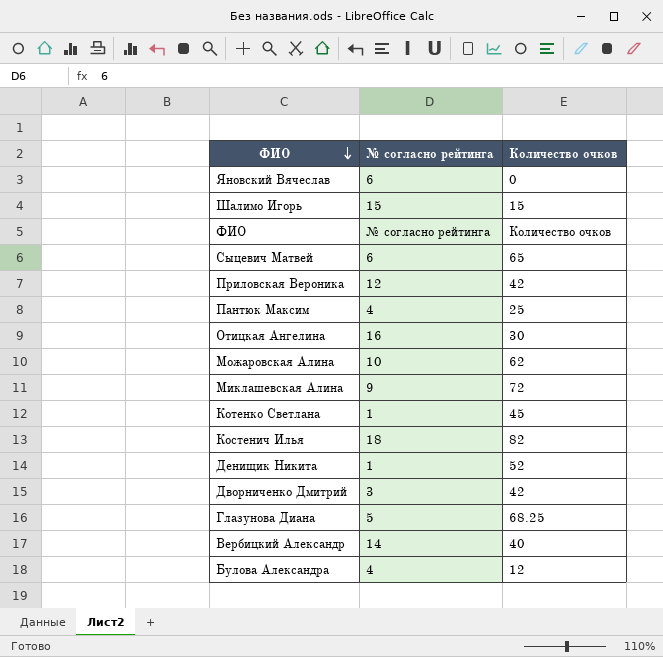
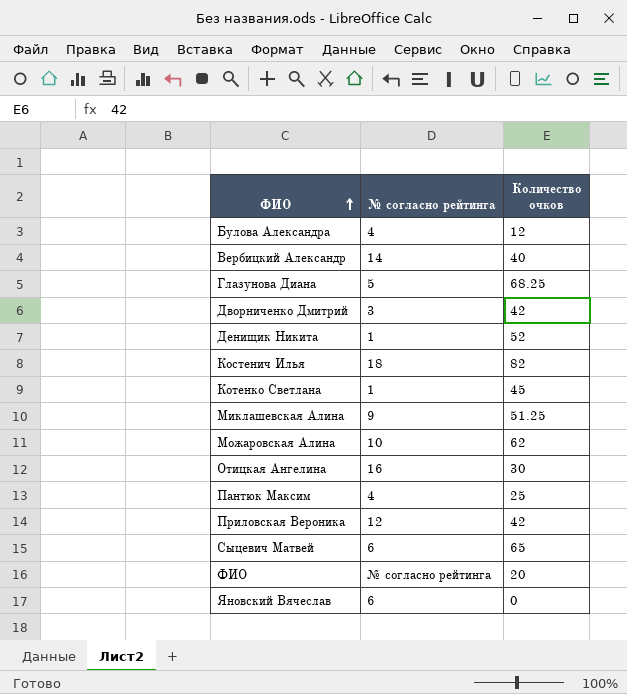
row order: ФИО descending -> ФИО ascending
row Шалимо Игорь: 15 | 15 -> none
Миклашевская Алина | Количество очков: 72 -> 51.25
ФИО | Количество очков: Количество очков -> 20

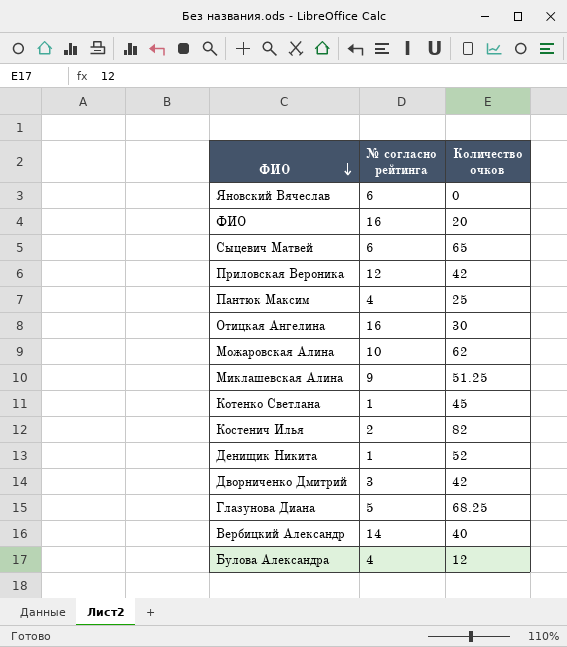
row order: ФИО ascending -> ФИО descending
ФИО | № согласно рейтинга: № согласно рейтинга -> 16
Костенич Илья | № согласно рейтинга: 18 -> 2

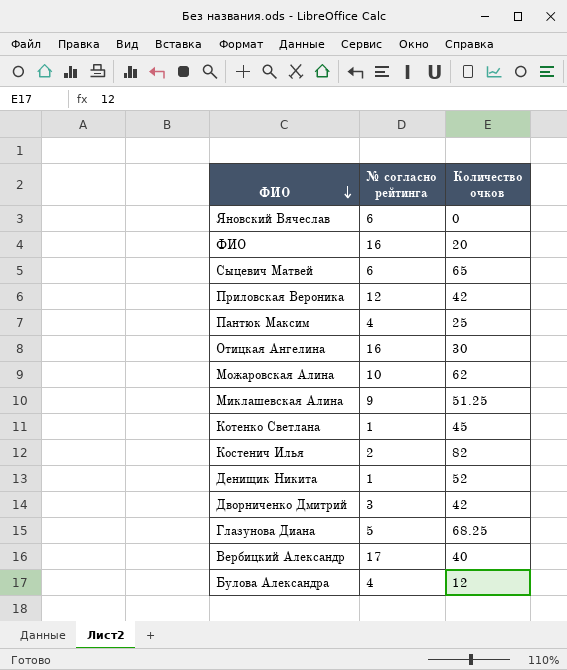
Вербицкий Александр | № согласно рейтинга: 14 -> 17

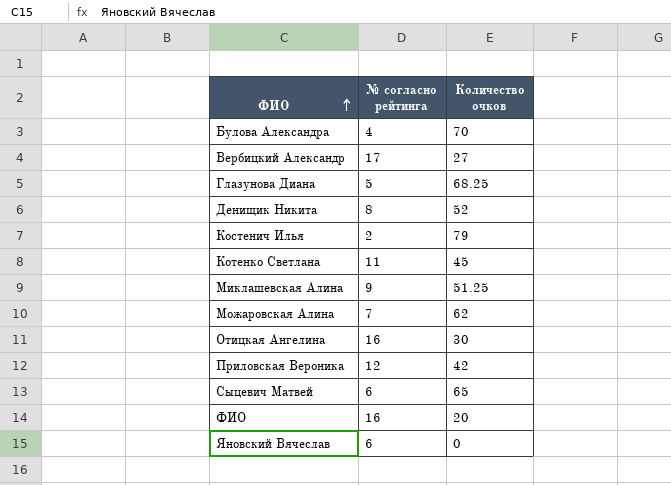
row order: ФИО descending -> ФИО ascending
row Пантюк Максим: 4 | 25 -> none
row Дворниченко Дмитрий: 3 | 42 -> none
Булова Александра | Количество очков: 12 -> 70
Вербицкий Александр | Количество очков: 40 -> 27
Денищик Никита | № согласно рейтинга: 1 -> 8
Костенич Илья | Количество очков: 82 -> 79
Котенко Светлана | № согласно рейтинга: 1 -> 11
Можаровская Алина | № согласно рейтинга: 10 -> 7

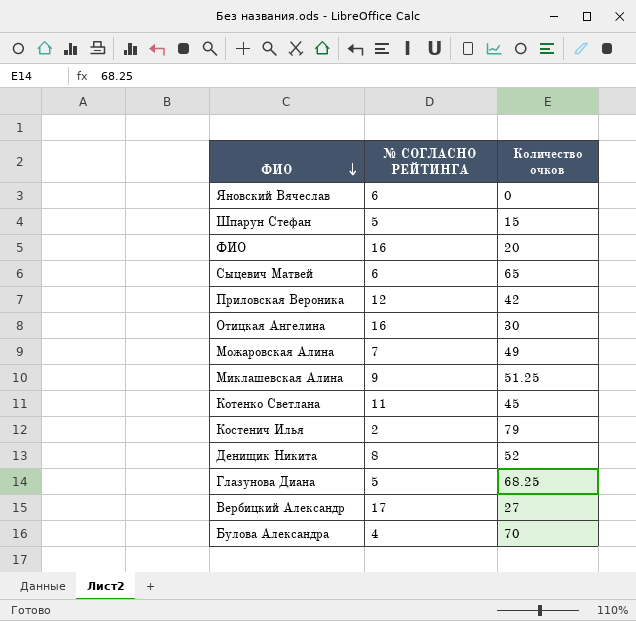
row order: ФИО ascending -> ФИО descending
column name: № согласно рейтинга -> № СОГЛАСНО РЕЙТИНГА
row Шпарун Стефан: none -> 5 | 15
Можаровская Алина | Количество очков: 62 -> 49

